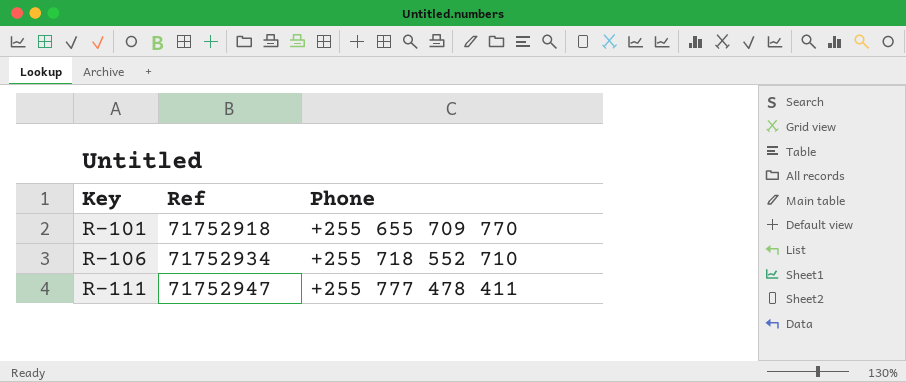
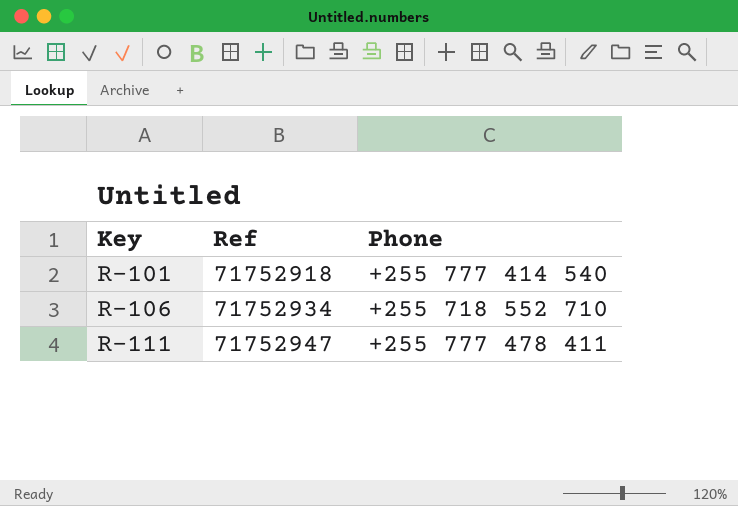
R-101 | Phone: +255 655 709 770 -> +255 777 414 540

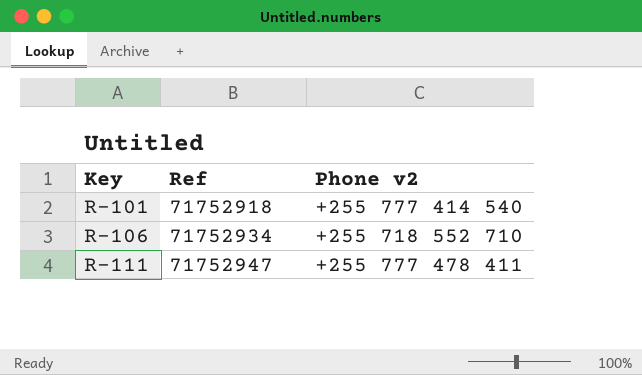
column name: Phone -> Phone v2

